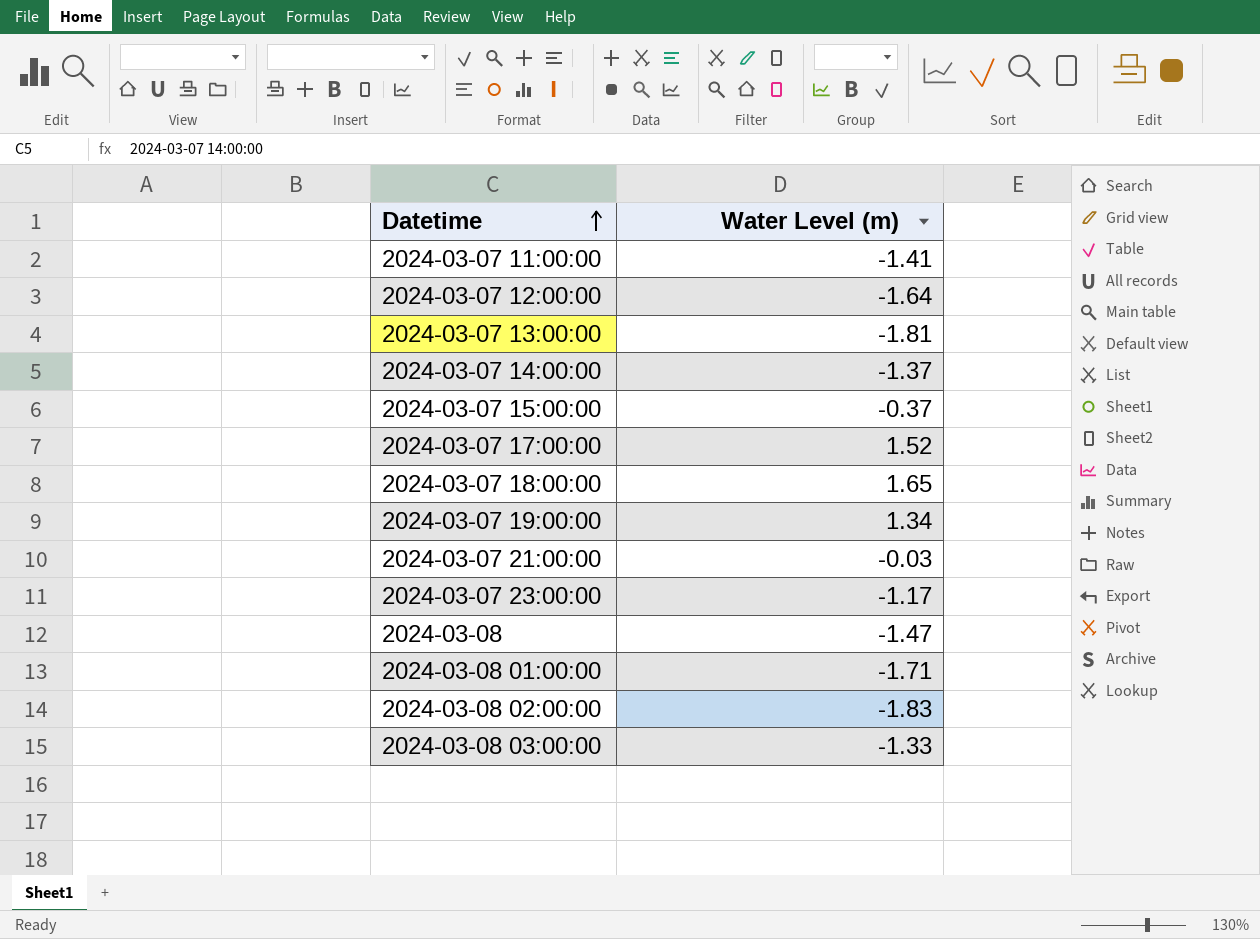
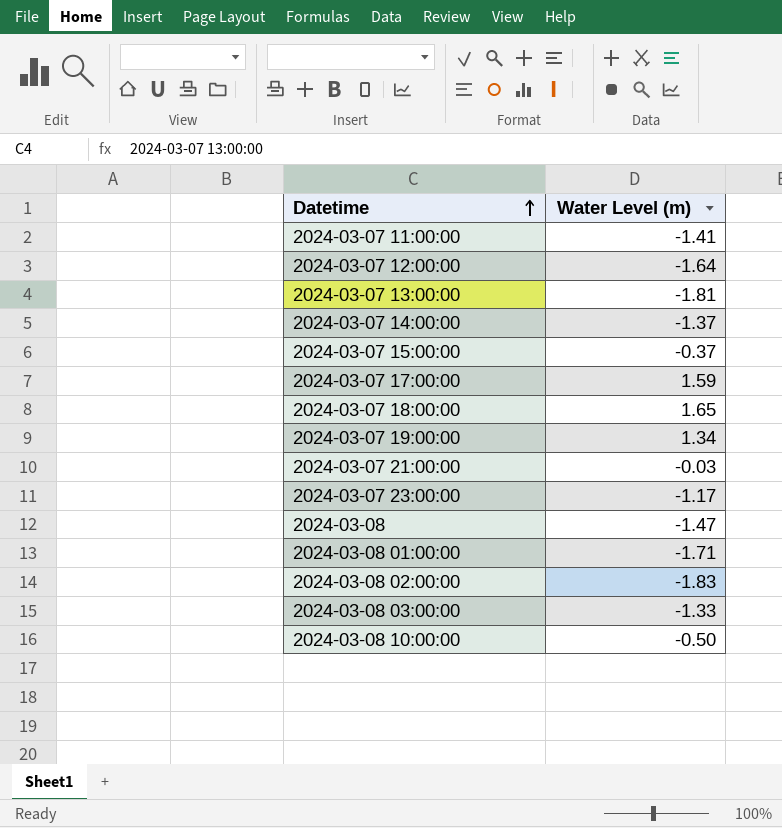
2024-03-07 17:00:00 | Water Level (m): 1.52 -> 1.59
row 2024-03-08 10:00:00: none -> -0.50

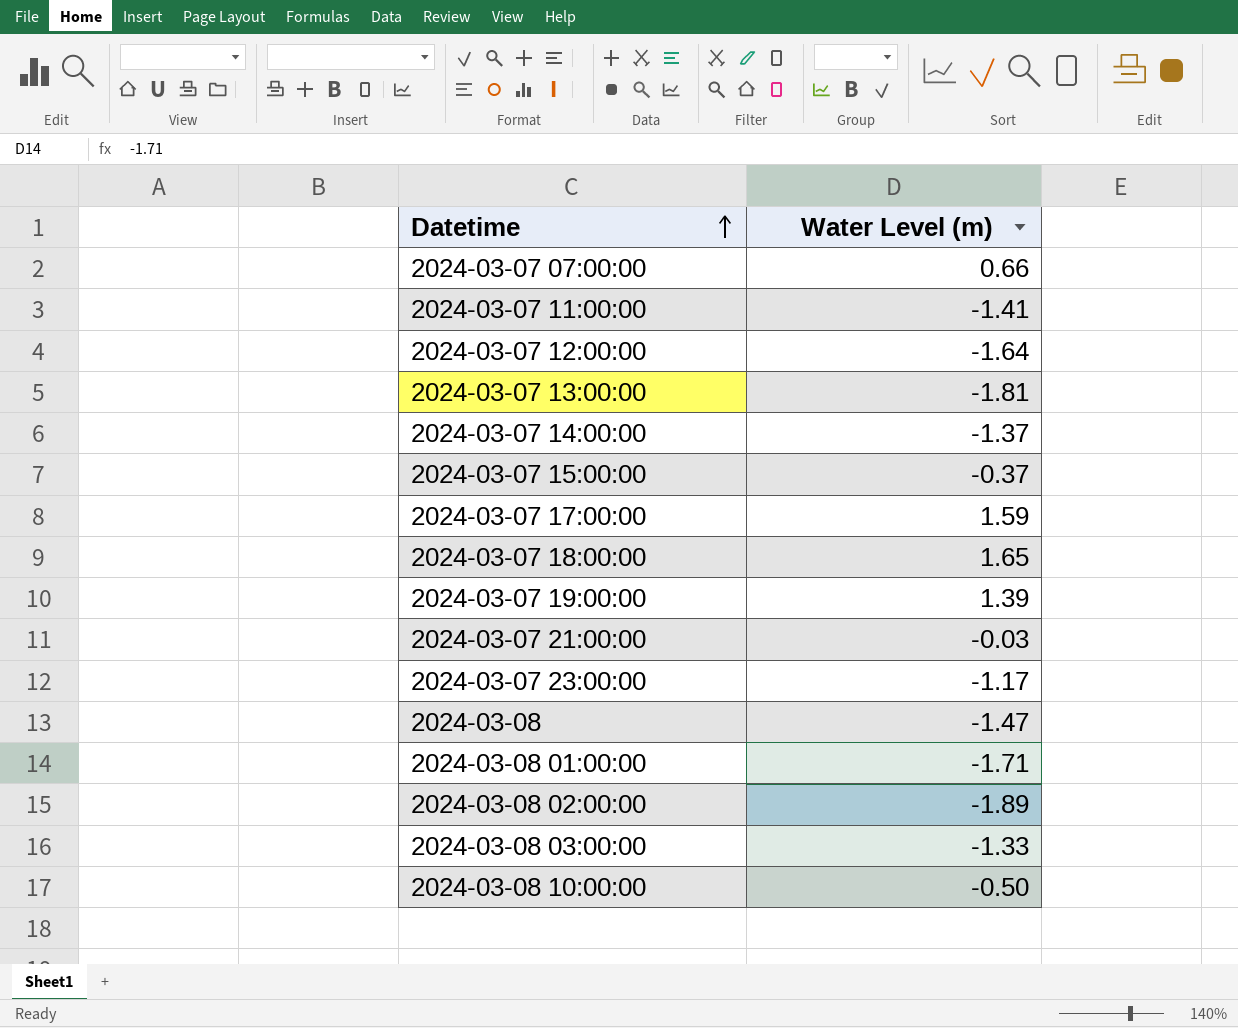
row 2024-03-07 07:00:00: none -> 0.66
2024-03-07 19:00:00 | Water Level (m): 1.34 -> 1.39
2024-03-08 02:00:00 | Water Level (m): -1.83 -> -1.89

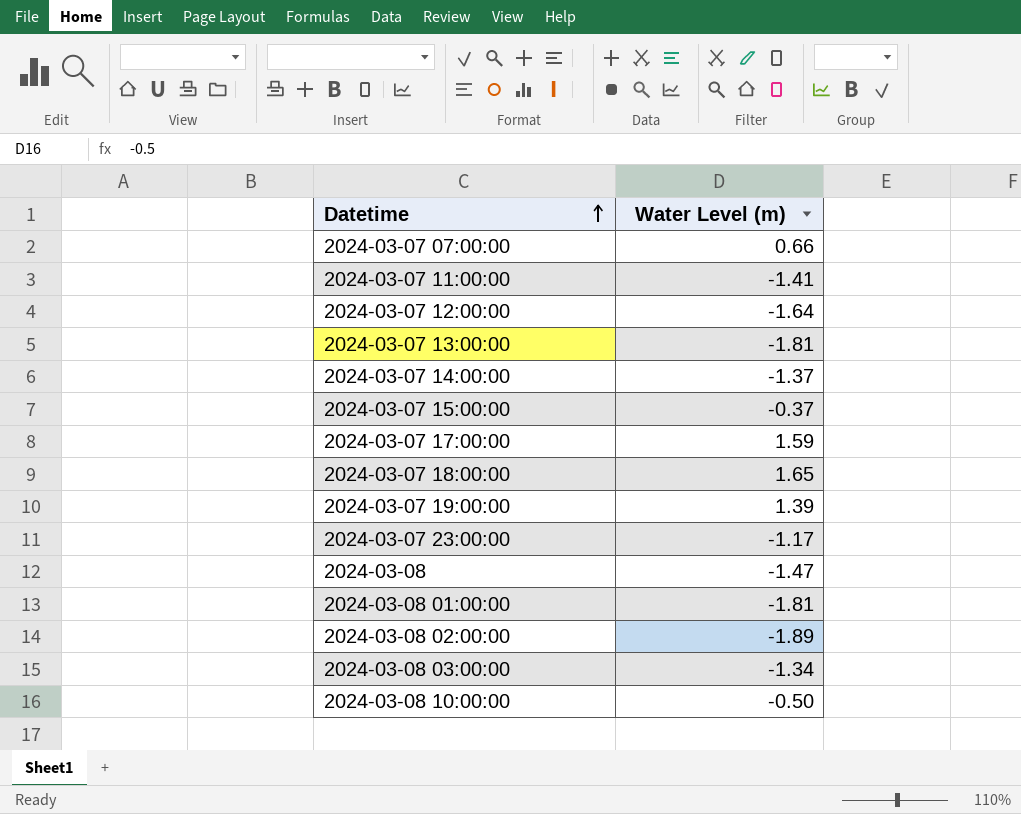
row 2024-03-07 21:00:00: -0.03 -> none
2024-03-08 01:00:00 | Water Level (m): -1.71 -> -1.81
2024-03-08 03:00:00 | Water Level (m): -1.33 -> -1.34

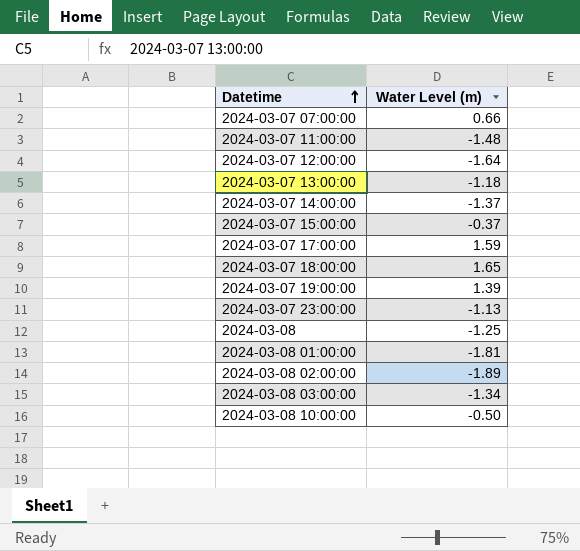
2024-03-07 11:00:00 | Water Level (m): -1.41 -> -1.48
2024-03-07 13:00:00 | Water Level (m): -1.81 -> -1.18
2024-03-07 23:00:00 | Water Level (m): -1.17 -> -1.13
2024-03-08 | Water Level (m): -1.47 -> -1.25

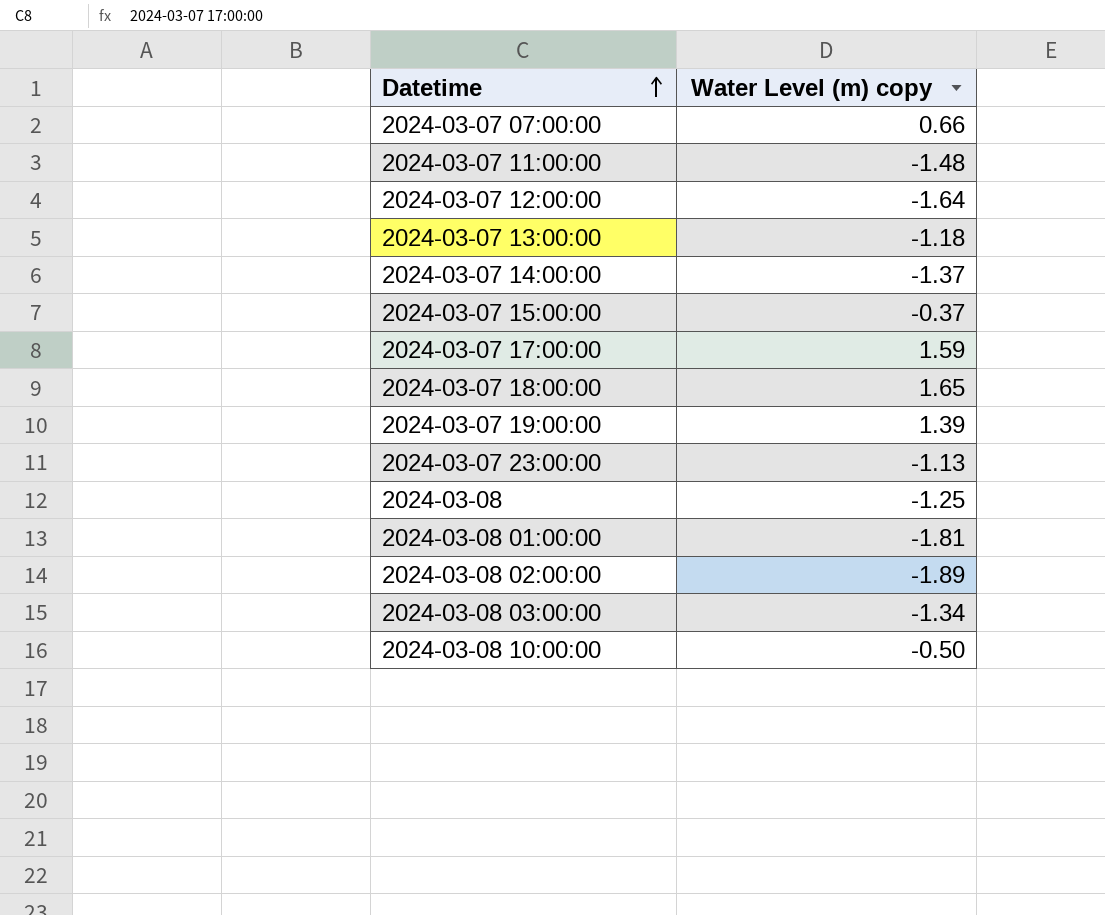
column name: Water Level (m) -> Water Level (m) copy

